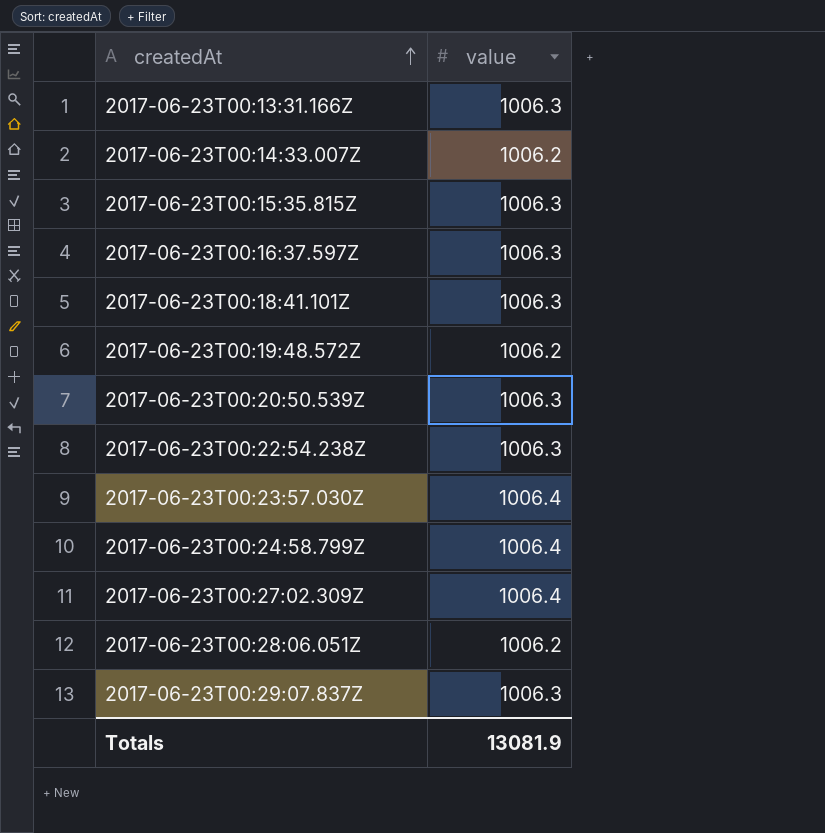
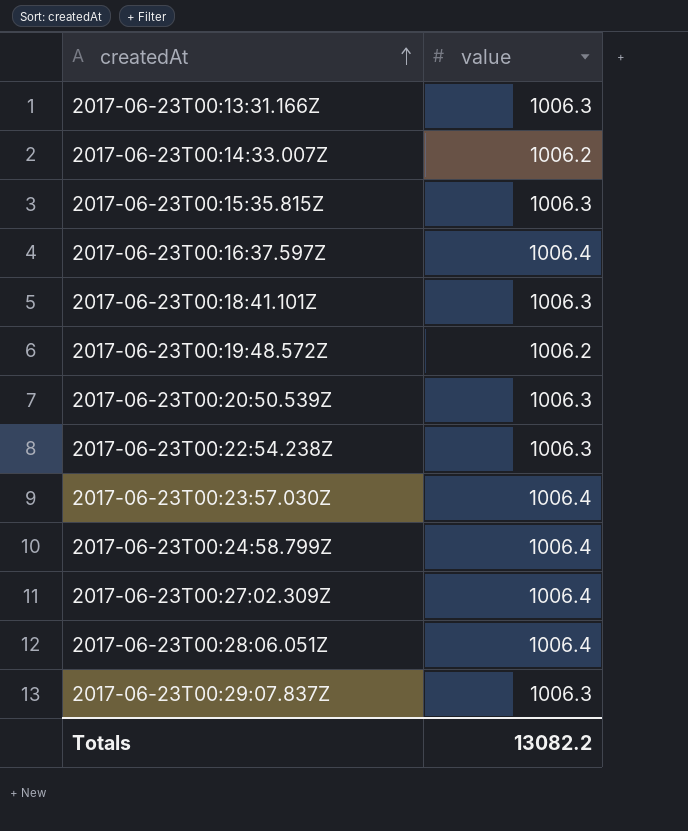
2017-06-23T00:16:37.597Z | value: 1006.3 -> 1006.4
2017-06-23T00:28:06.051Z | value: 1006.2 -> 1006.4
Totals | value: 13081.9 -> 13082.2

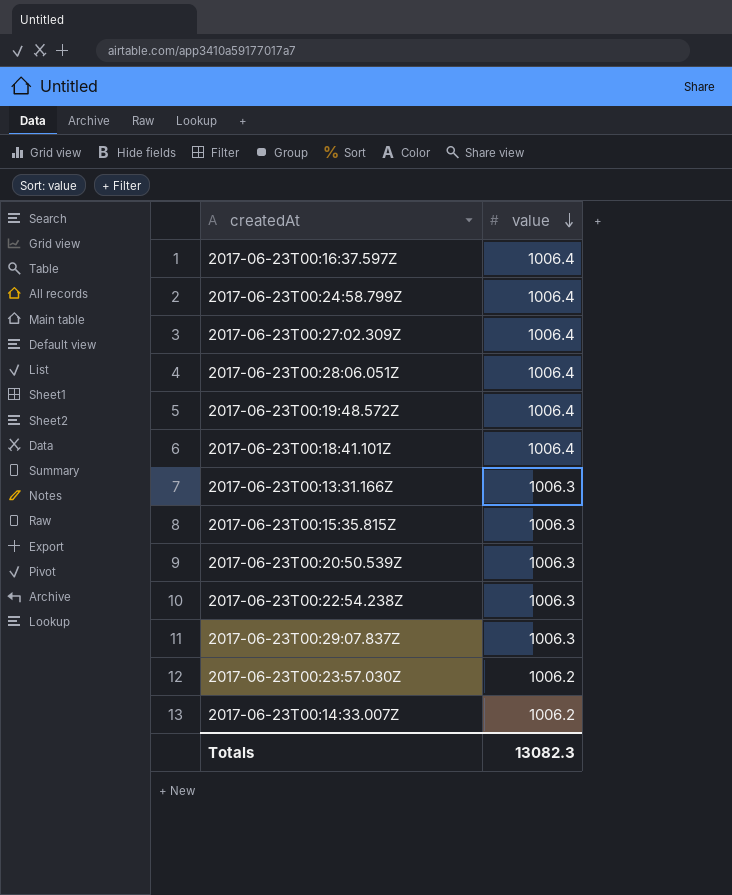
row order: createdAt ascending -> value descending
2017-06-23T00:19:48.572Z | value: 1006.2 -> 1006.4
2017-06-23T00:18:41.101Z | value: 1006.3 -> 1006.4
2017-06-23T00:23:57.030Z | value: 1006.4 -> 1006.2
Totals | value: 13082.2 -> 13082.3

